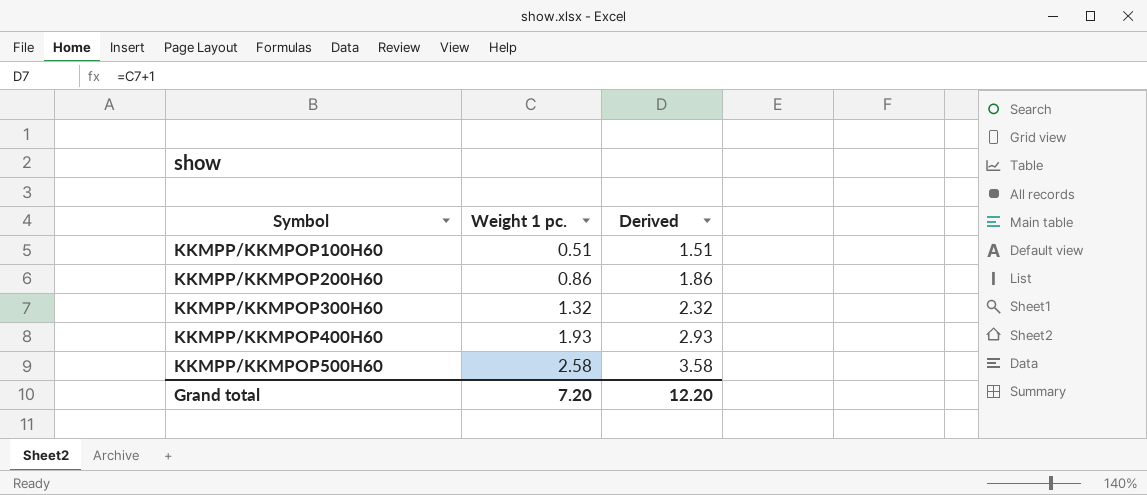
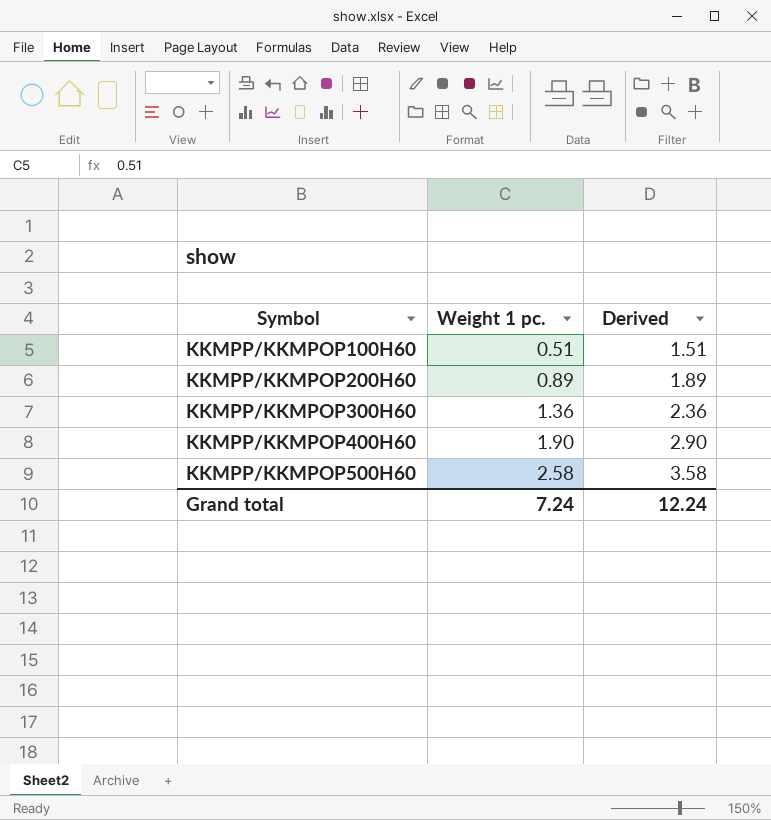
KKMPP/KKMPOP200H60 | Weight 1 pc.: 0.86 -> 0.89
KKMPP/KKMPOP200H60 | Derived: 1.86 -> 1.89
KKMPP/KKMPOP300H60 | Weight 1 pc.: 1.32 -> 1.36
KKMPP/KKMPOP300H60 | Derived: 2.32 -> 2.36
KKMPP/KKMPOP400H60 | Weight 1 pc.: 1.93 -> 1.90
KKMPP/KKMPOP400H60 | Derived: 2.93 -> 2.90
Grand total | Weight 1 pc.: 7.20 -> 7.24
Grand total | Derived: 12.20 -> 12.24

